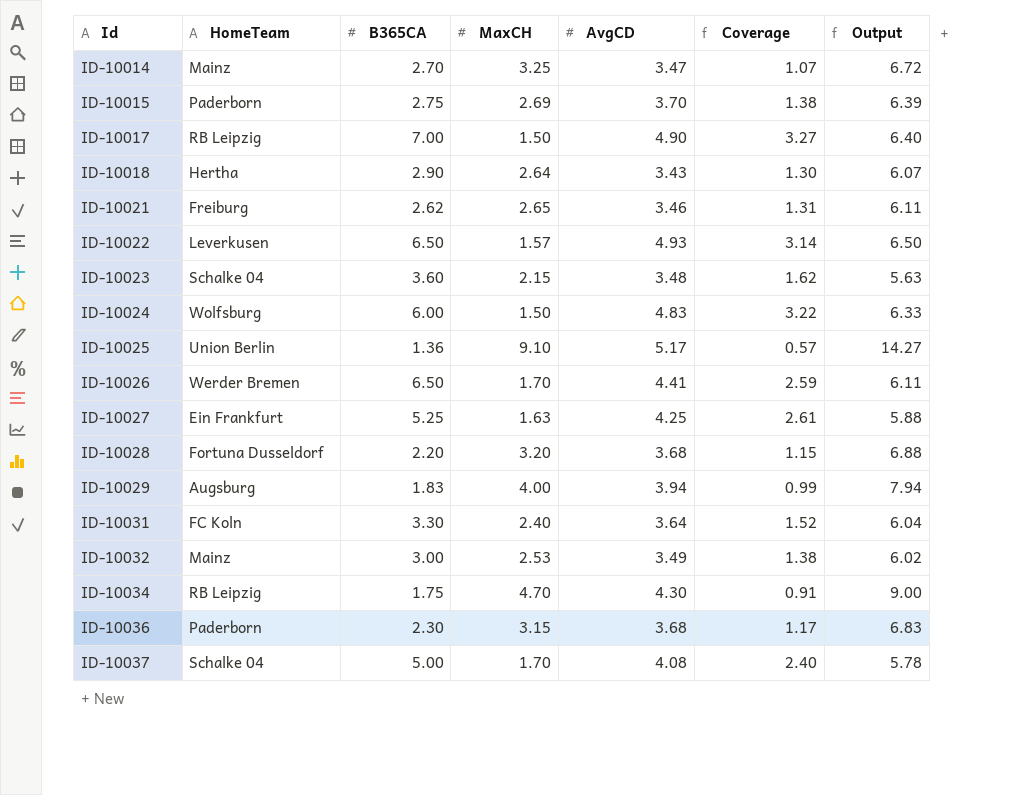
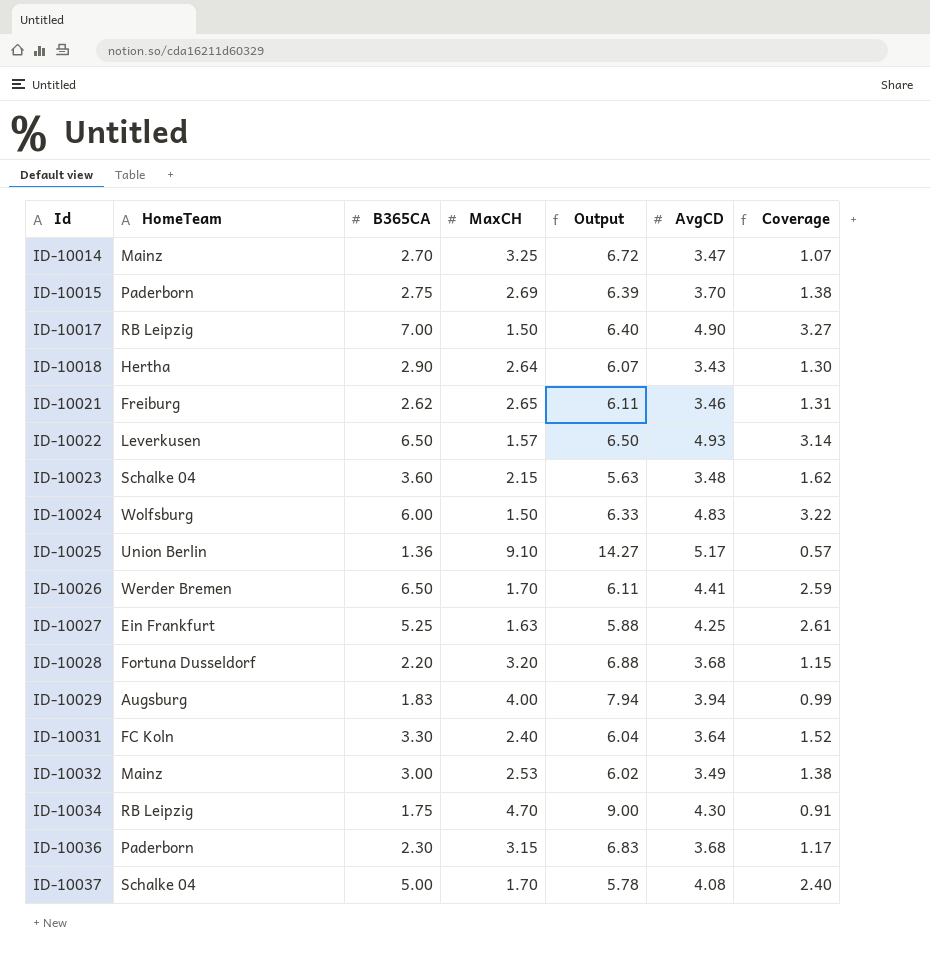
column Output | position: 7 -> 5

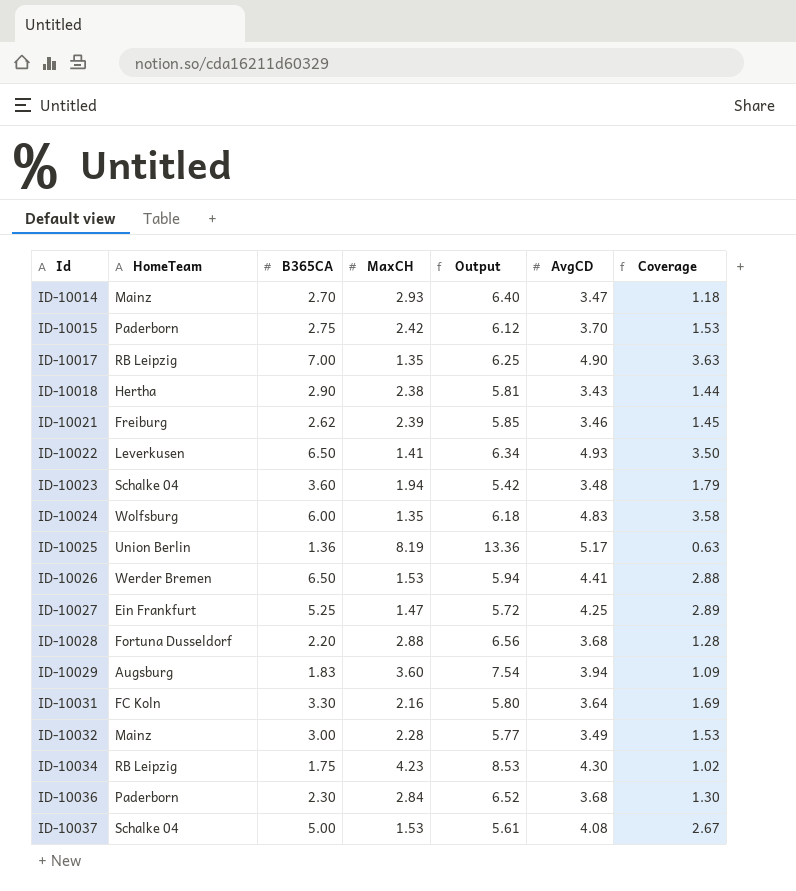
ID-10014 | MaxCH: 3.25 -> 2.93
ID-10014 | Output: 6.72 -> 6.40
ID-10014 | Coverage: 1.07 -> 1.18
ID-10015 | MaxCH: 2.69 -> 2.42
ID-10015 | Output: 6.39 -> 6.12
ID-10015 | Coverage: 1.38 -> 1.53
ID-10017 | MaxCH: 1.50 -> 1.35
ID-10017 | Output: 6.40 -> 6.25
ID-10017 | Coverage: 3.27 -> 3.63
ID-10018 | MaxCH: 2.64 -> 2.38
ID-10018 | Output: 6.07 -> 5.81
ID-10018 | Coverage: 1.30 -> 1.44
ID-10021 | MaxCH: 2.65 -> 2.39
ID-10021 | Output: 6.11 -> 5.85
ID-10021 | Coverage: 1.31 -> 1.45
ID-10022 | MaxCH: 1.57 -> 1.41
ID-10022 | Output: 6.50 -> 6.34
ID-10022 | Coverage: 3.14 -> 3.50
ID-10023 | MaxCH: 2.15 -> 1.94
ID-10023 | Output: 5.63 -> 5.42
ID-10023 | Coverage: 1.62 -> 1.79
ID-10024 | MaxCH: 1.50 -> 1.35
ID-10024 | Output: 6.33 -> 6.18
ID-10024 | Coverage: 3.22 -> 3.58
ID-10025 | MaxCH: 9.10 -> 8.19
ID-10025 | Output: 14.27 -> 13.36
ID-10025 | Coverage: 0.57 -> 0.63
ID-10026 | MaxCH: 1.70 -> 1.53
ID-10026 | Output: 6.11 -> 5.94
ID-10026 | Coverage: 2.59 -> 2.88
ID-10027 | MaxCH: 1.63 -> 1.47
ID-10027 | Output: 5.88 -> 5.72
ID-10027 | Coverage: 2.61 -> 2.89
ID-10028 | MaxCH: 3.20 -> 2.88
ID-10028 | Output: 6.88 -> 6.56
ID-10028 | Coverage: 1.15 -> 1.28
ID-10029 | MaxCH: 4.00 -> 3.60
ID-10029 | Output: 7.94 -> 7.54
ID-10029 | Coverage: 0.99 -> 1.09
ID-10031 | MaxCH: 2.40 -> 2.16
ID-10031 | Output: 6.04 -> 5.80
ID-10031 | Coverage: 1.52 -> 1.69
ID-10032 | MaxCH: 2.53 -> 2.28
ID-10032 | Output: 6.02 -> 5.77
ID-10032 | Coverage: 1.38 -> 1.53
ID-10034 | MaxCH: 4.70 -> 4.23
ID-10034 | Output: 9.00 -> 8.53
ID-10034 | Coverage: 0.91 -> 1.02
ID-10036 | MaxCH: 3.15 -> 2.84
ID-10036 | Output: 6.83 -> 6.52
ID-10036 | Coverage: 1.17 -> 1.30
ID-10037 | MaxCH: 1.70 -> 1.53
ID-10037 | Output: 5.78 -> 5.61
ID-10037 | Coverage: 2.40 -> 2.67

